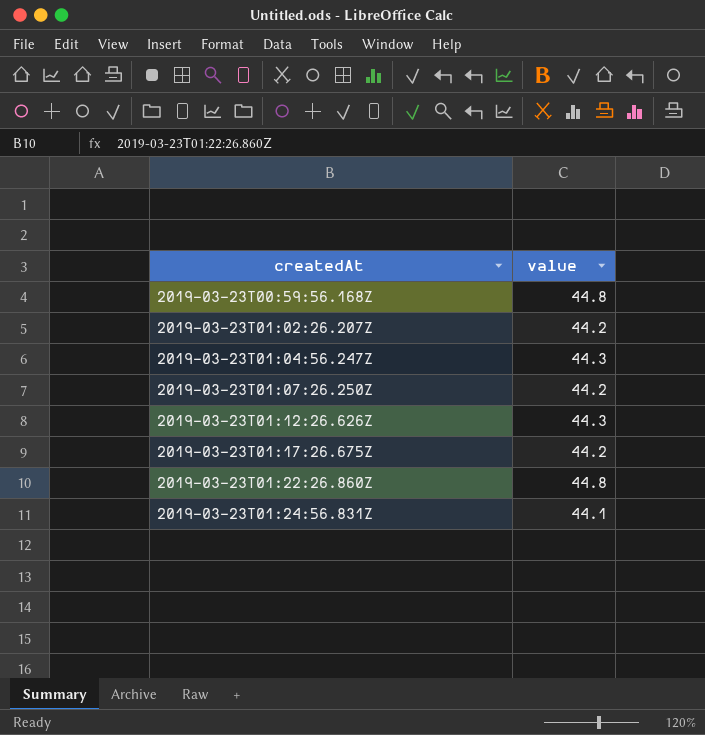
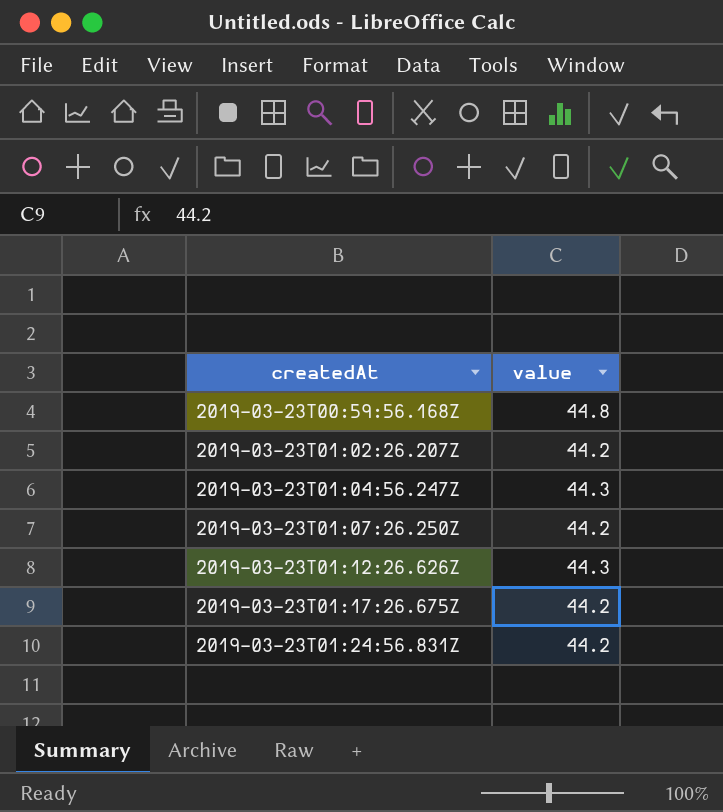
row 2019-03-23T01:22:26.860Z: 44.8 -> none
2019-03-23T01:24:56.831Z | value: 44.1 -> 44.2

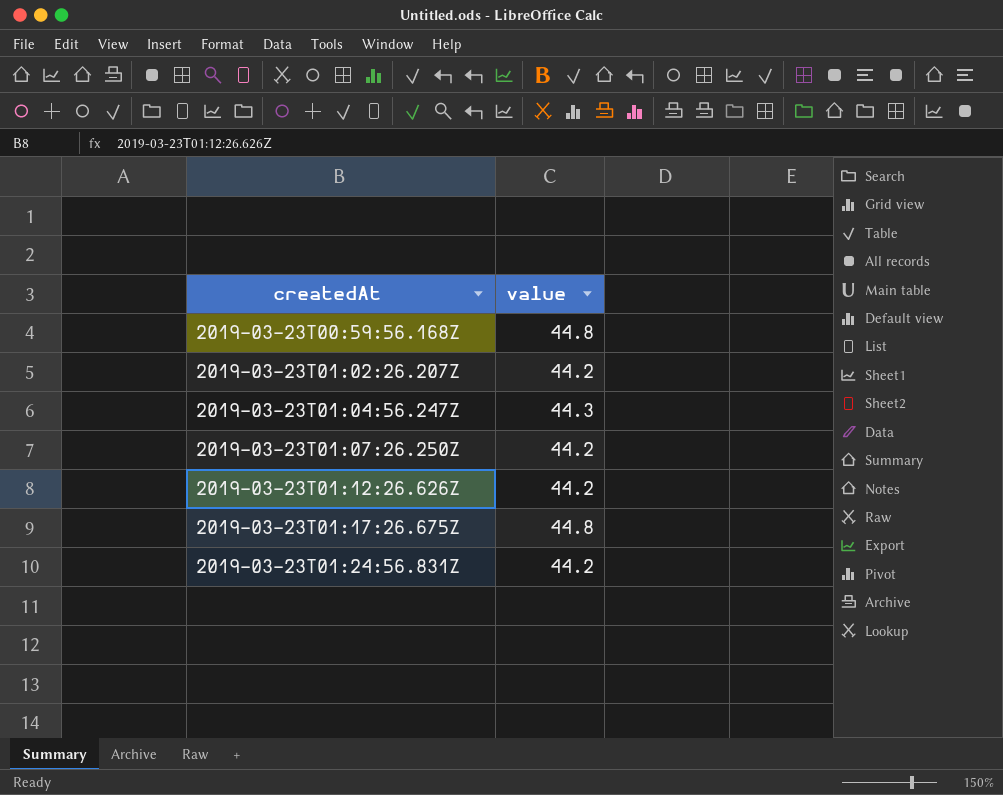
2019-03-23T01:12:26.626Z | value: 44.3 -> 44.2
2019-03-23T01:17:26.675Z | value: 44.2 -> 44.8

